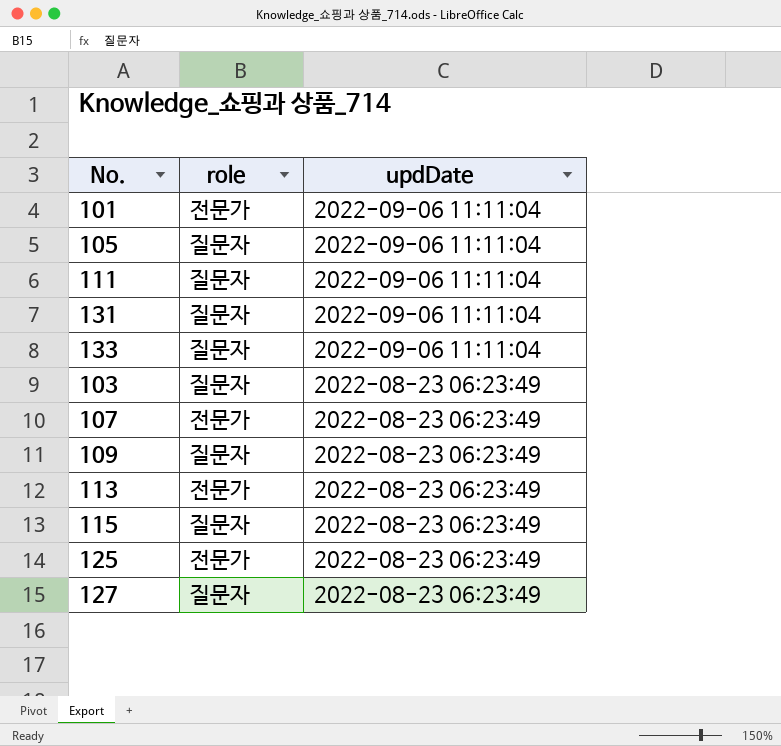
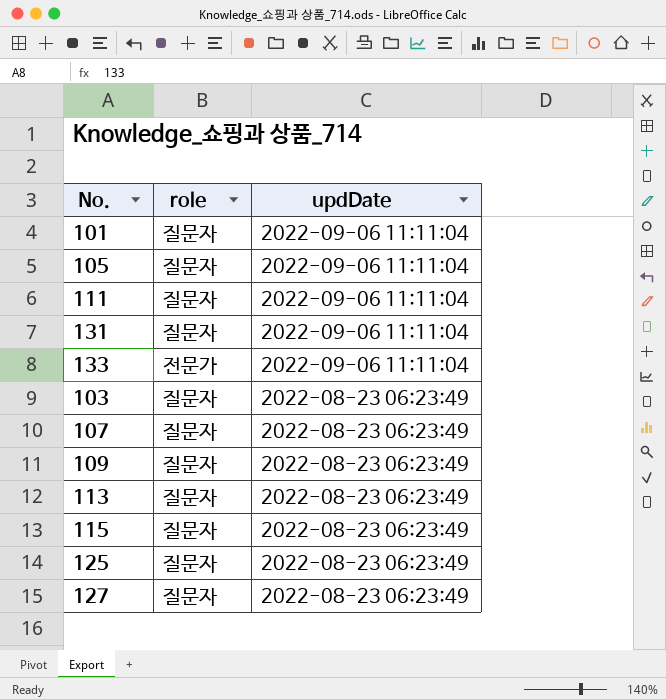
101 | role: 전문가 -> 질문자
133 | role: 질문자 -> 전문가
107 | role: 전문가 -> 질문자
113 | role: 전문가 -> 질문자
125 | role: 전문가 -> 질문자

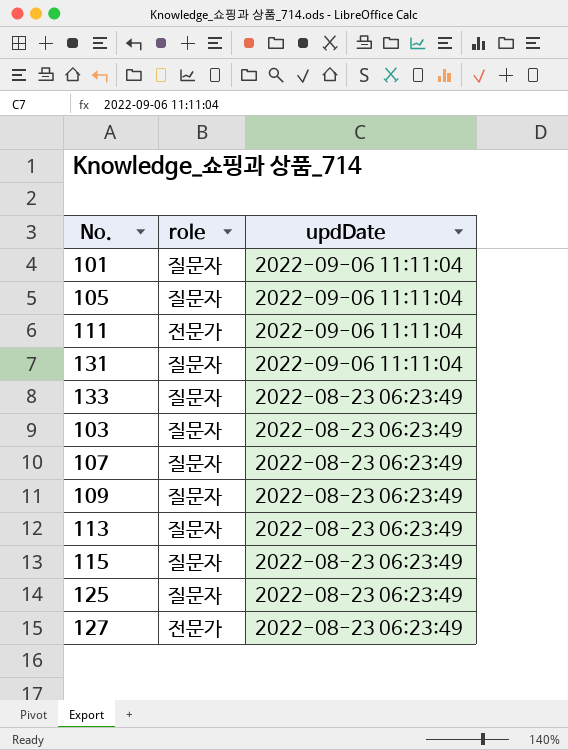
111 | role: 질문자 -> 전문가
133 | role: 전문가 -> 질문자
133 | updDate: 2022-09-06 11:11:04 -> 2022-08-23 06:23:49
127 | role: 질문자 -> 전문가

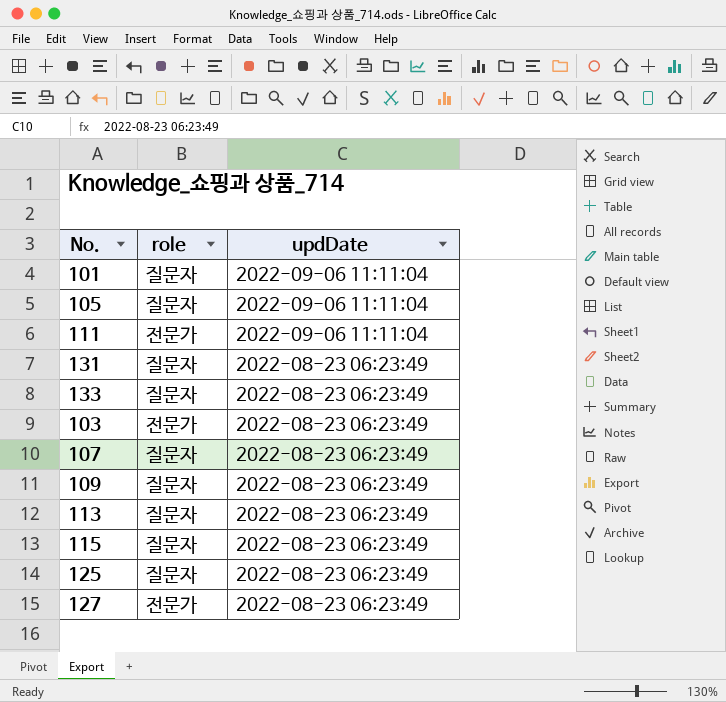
131 | updDate: 2022-09-06 11:11:04 -> 2022-08-23 06:23:49
103 | role: 질문자 -> 전문가

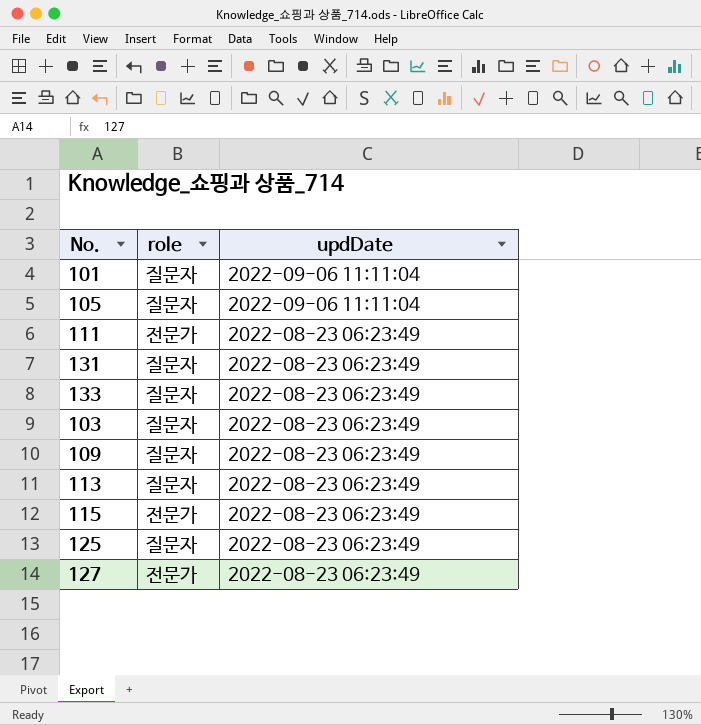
row 107: 질문자 | 2022-08-23 06:23:49 -> none
111 | updDate: 2022-09-06 11:11:04 -> 2022-08-23 06:23:49
103 | role: 전문가 -> 질문자
115 | role: 질문자 -> 전문가

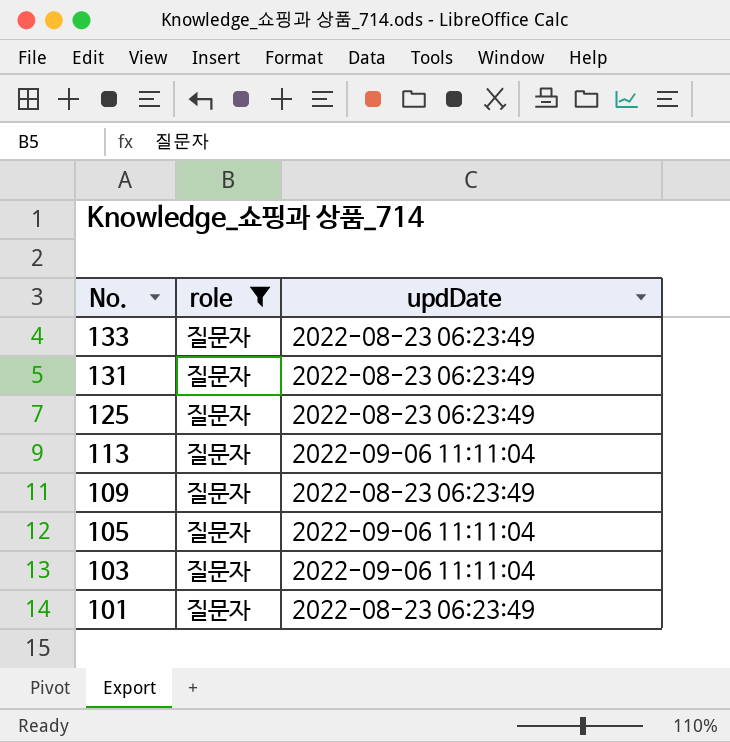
filter: none -> role = 질문자
row order: updDate descending -> No. descending
113 | updDate: 2022-08-23 06:23:49 -> 2022-09-06 11:11:04
103 | updDate: 2022-08-23 06:23:49 -> 2022-09-06 11:11:04
101 | updDate: 2022-09-06 11:11:04 -> 2022-08-23 06:23:49

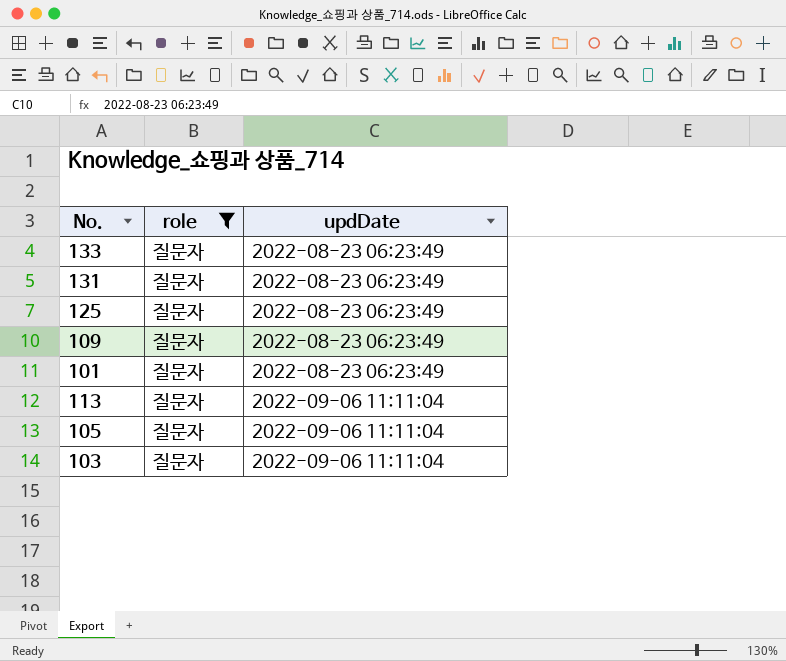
row order: No. descending -> updDate ascending

